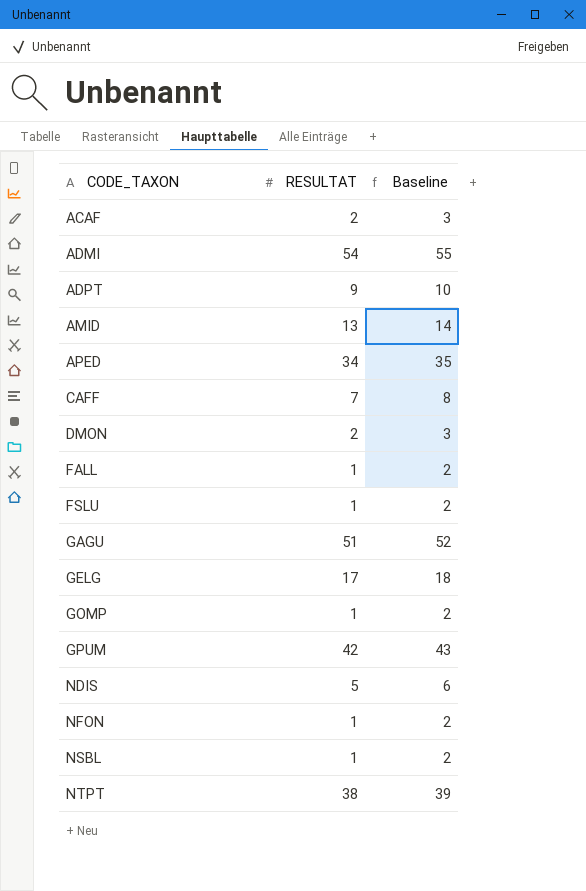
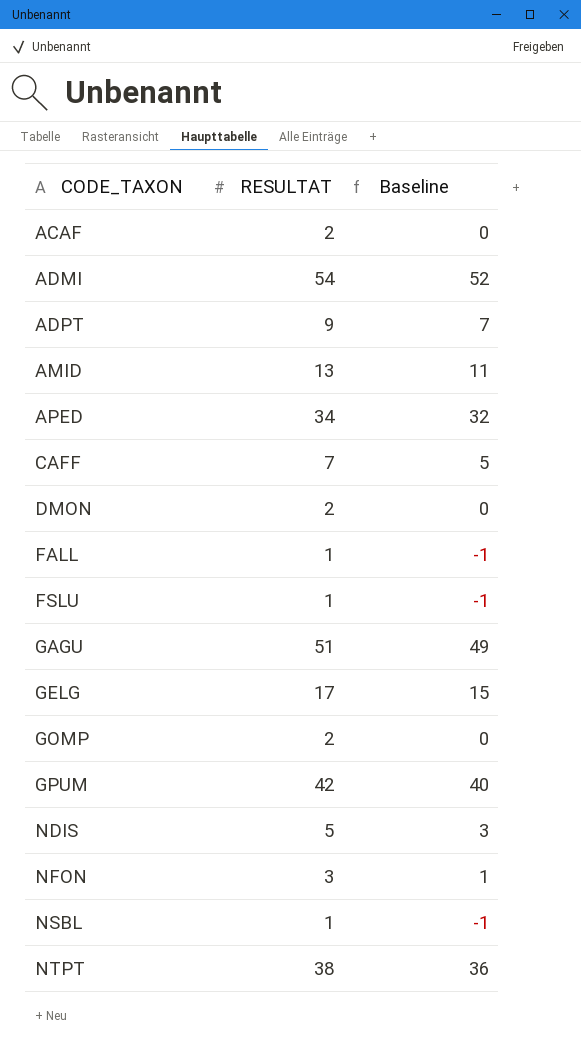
column Baseline | formula: [RESULTAT] + 1 -> [RESULTAT] - 2
GOMP | RESULTAT: 1 -> 2
NFON | RESULTAT: 1 -> 3

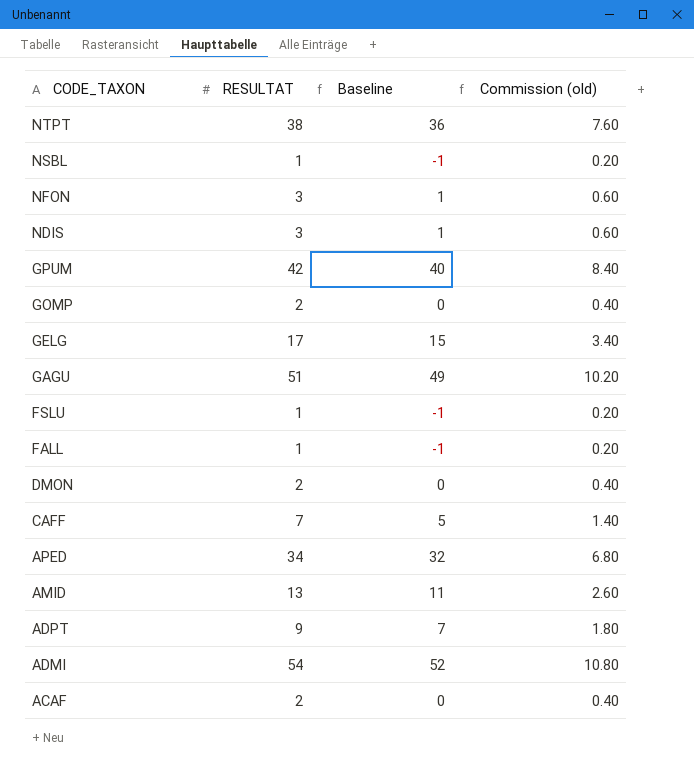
row order: CODE_TAXON ascending -> CODE_TAXON descending
column Commission (old) | formula: none -> [RESULTAT] * 0.2
NDIS | RESULTAT: 5 -> 3
NDIS | Baseline: 3 -> 1

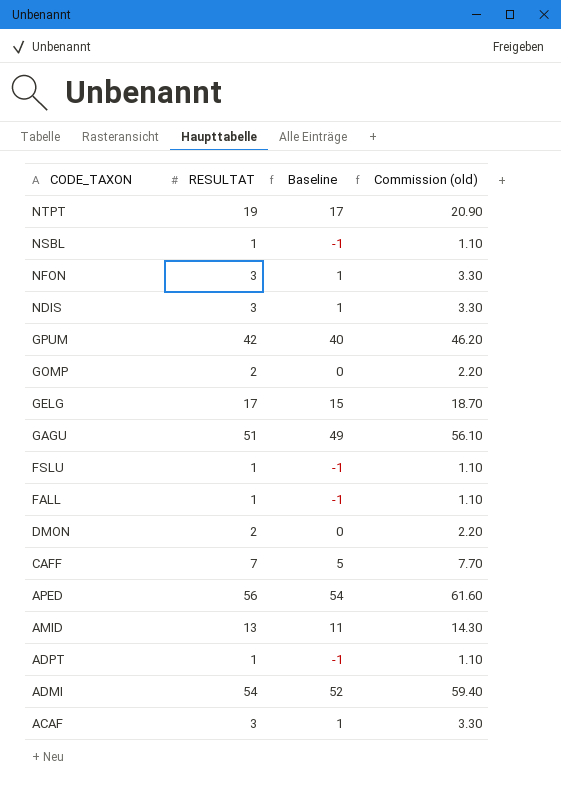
column Commission (old) | formula: [RESULTAT] * 0.2 -> [RESULTAT] * 1.1
NTPT | RESULTAT: 38 -> 19
NTPT | Baseline: 36 -> 17
APED | RESULTAT: 34 -> 56
APED | Baseline: 32 -> 54
ADPT | RESULTAT: 9 -> 1
ADPT | Baseline: 7 -> -1
ACAF | RESULTAT: 2 -> 3
ACAF | Baseline: 0 -> 1

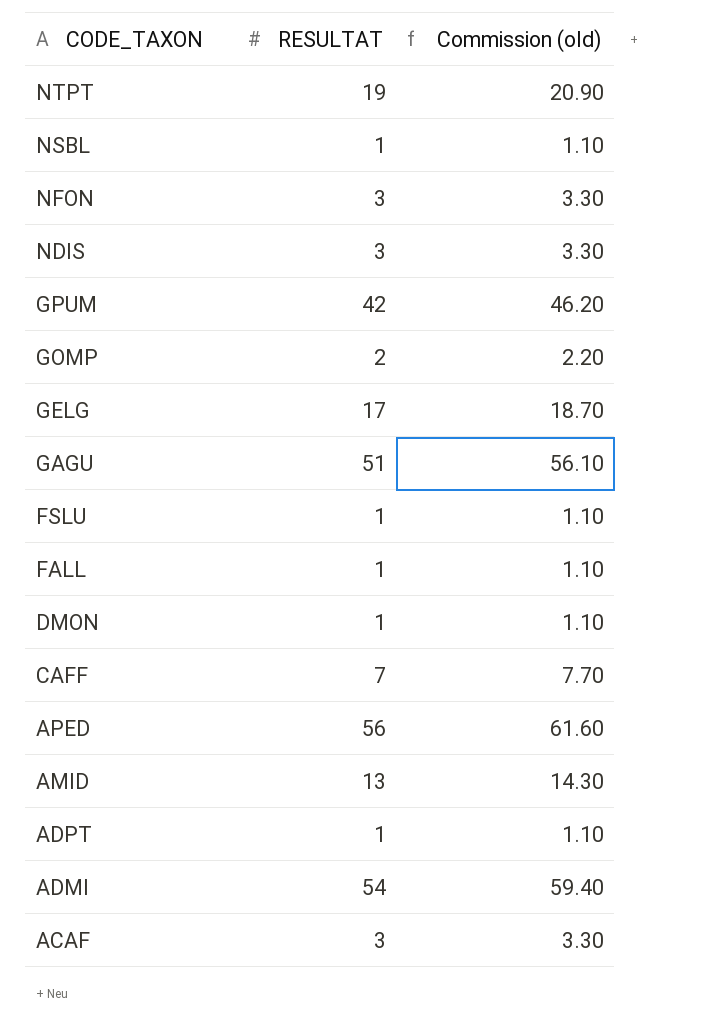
column Baseline | formula: [RESULTAT] - 2 -> none
DMON | RESULTAT: 2 -> 1
DMON | Commission (old): 2.20 -> 1.10

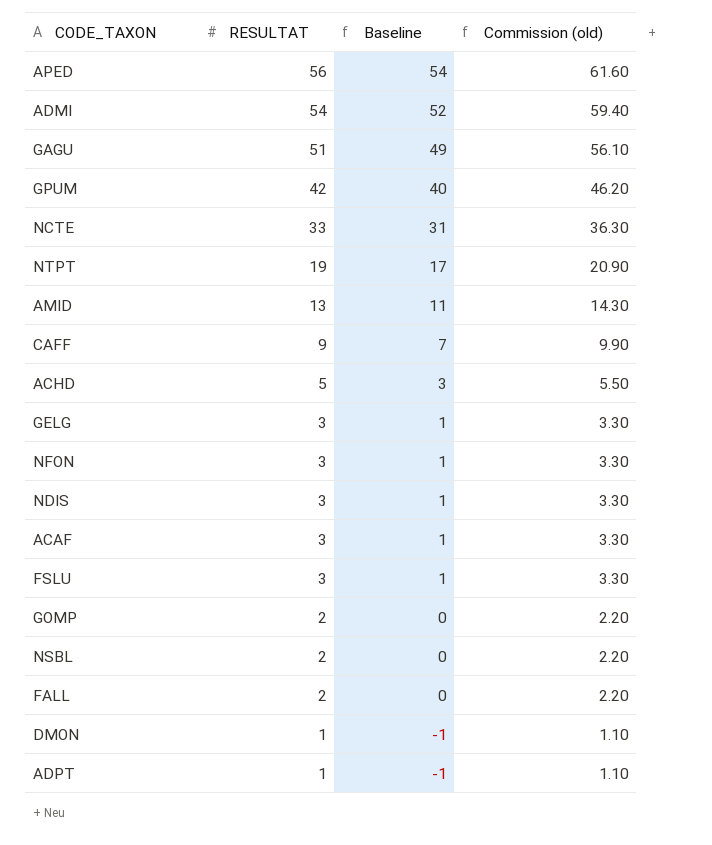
row order: CODE_TAXON descending -> RESULTAT descending
column Baseline | formula: none -> [RESULTAT] - 2
row NCTE: none -> 33 | 31 | 36.30
CAFF | RESULTAT: 7 -> 9
CAFF | Commission (old): 7.70 -> 9.90
row ACHD: none -> 5 | 3 | 5.50
GELG | RESULTAT: 17 -> 3
GELG | Commission (old): 18.70 -> 3.30
FSLU | RESULTAT: 1 -> 3
FSLU | Commission (old): 1.10 -> 3.30
NSBL | RESULTAT: 1 -> 2
NSBL | Commission (old): 1.10 -> 2.20
FALL | RESULTAT: 1 -> 2
FALL | Commission (old): 1.10 -> 2.20

